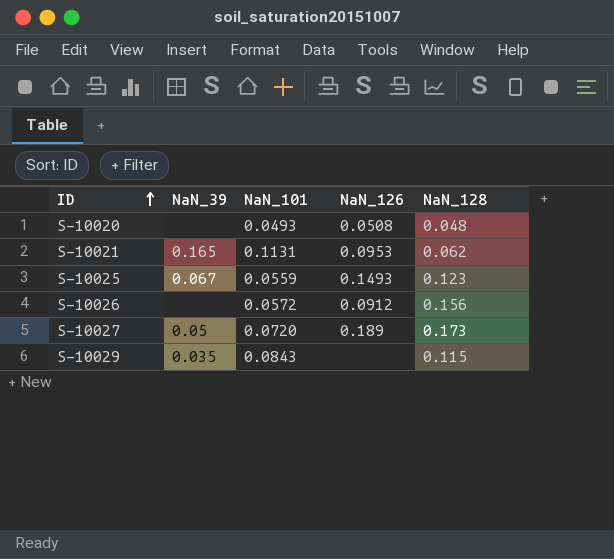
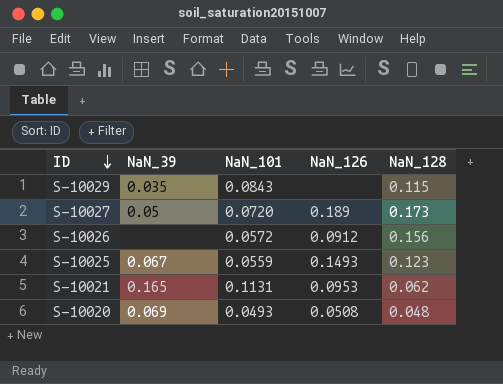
row order: ID ascending -> ID descending
S-10020 | NaN_39: none -> 0.069

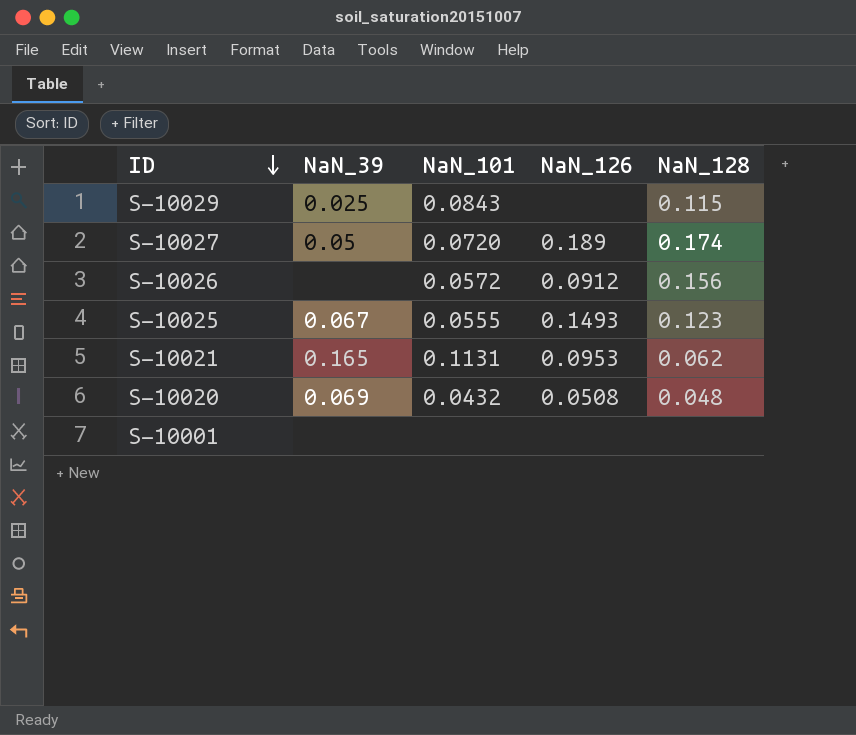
S-10029 | NaN_39: 0.035 -> 0.025
S-10027 | NaN_128: 0.173 -> 0.174
S-10025 | NaN_101: 0.0559 -> 0.0555
S-10020 | NaN_101: 0.0493 -> 0.0432
row S-10001: none -> none | none | none | none

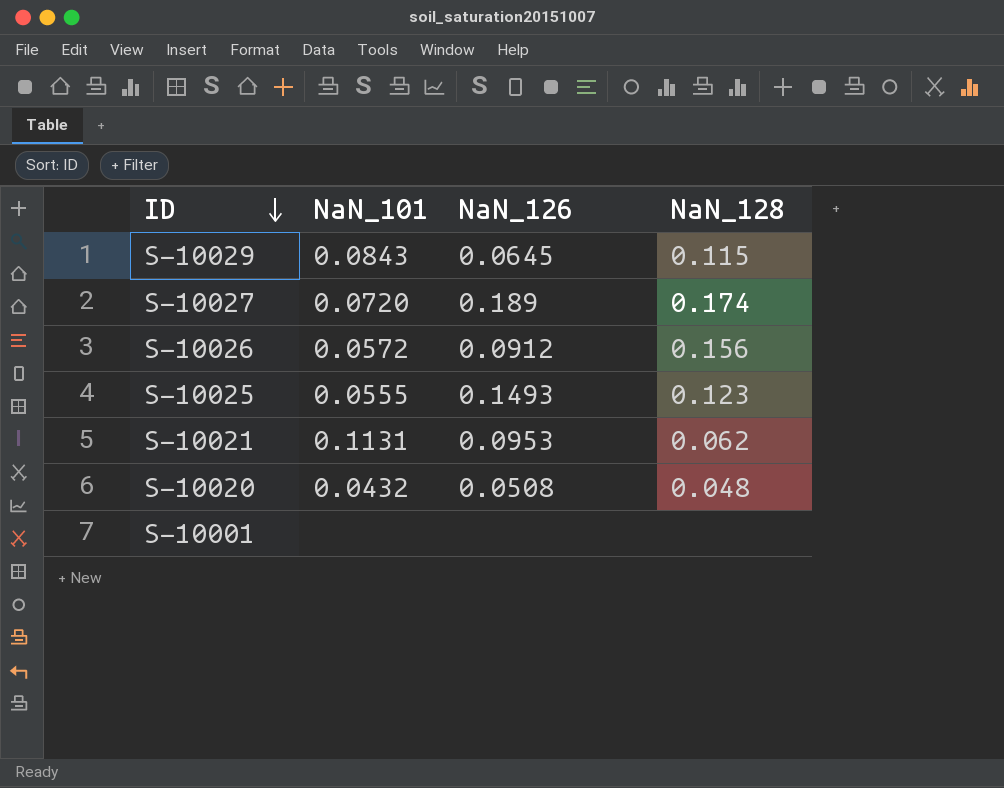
column NaN_39 | position: 2 -> none
S-10029 | NaN_126: none -> 0.0645

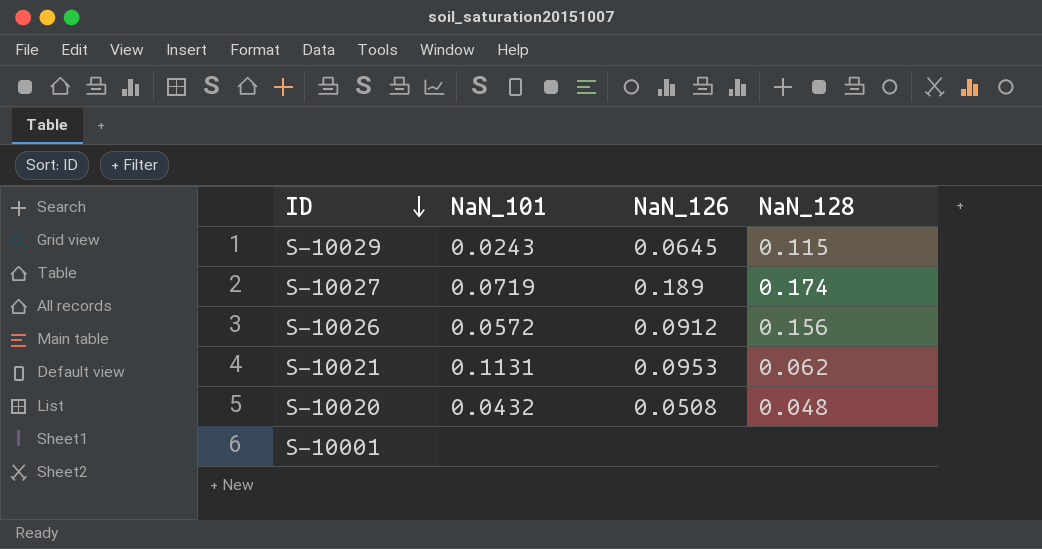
row S-10025: 0.0555 | 0.1493 | 0.123 -> none
S-10029 | NaN_101: 0.0843 -> 0.0243
S-10027 | NaN_101: 0.0720 -> 0.0719

